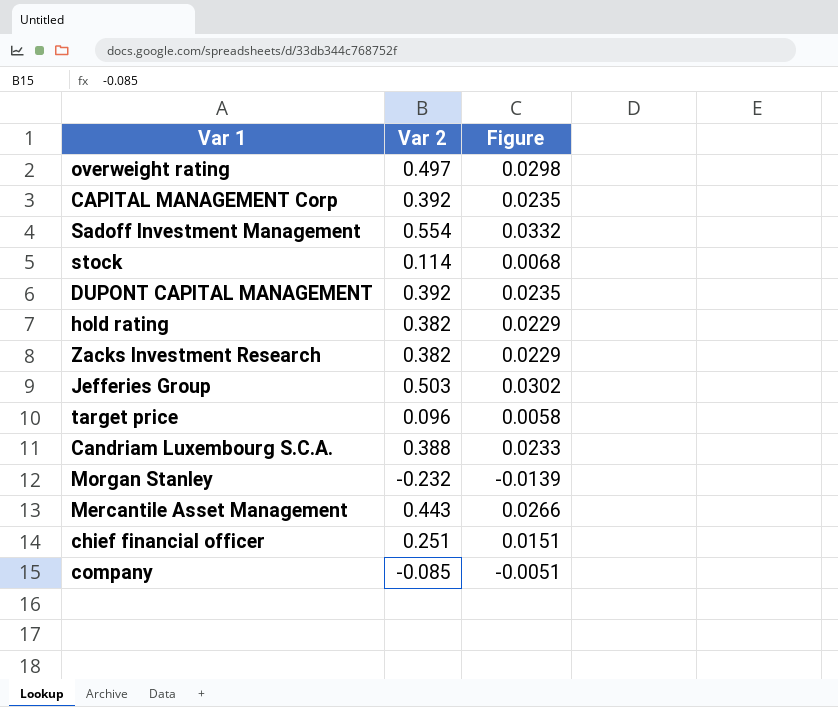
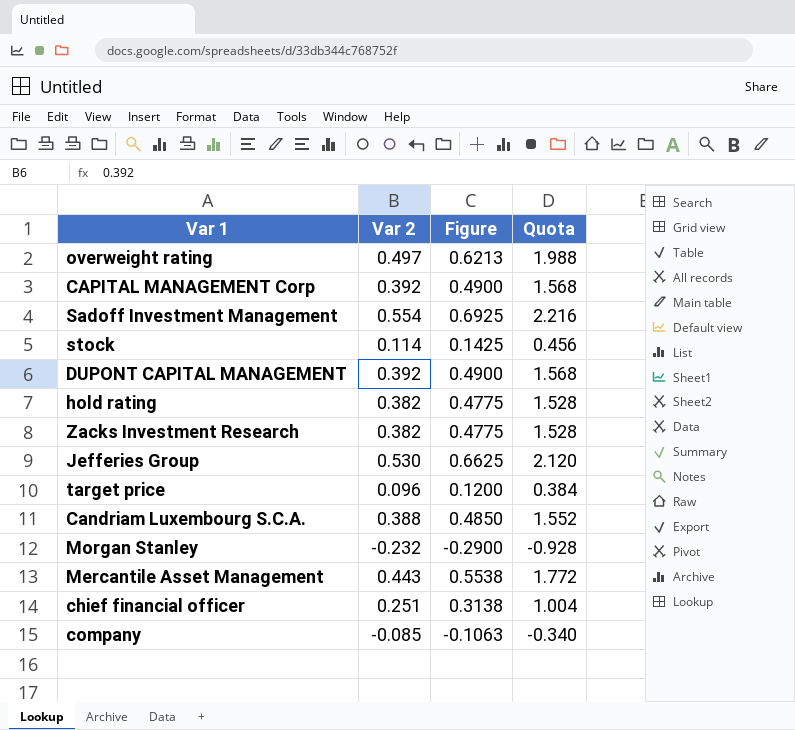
column Figure | formula: [Var 2] * 0.06 -> [Var 2] * 1.25
column Quota | formula: none -> [Var 2] * 4
Jefferies Group | Var 2: 0.503 -> 0.530

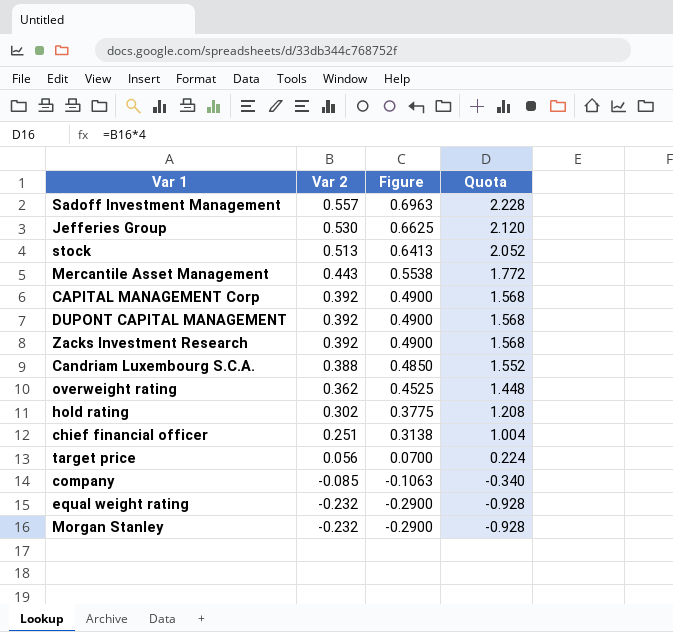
row order: none -> Var 2 descending
Sadoff Investment Management | Var 2: 0.554 -> 0.557
Sadoff Investment Management | Figure: 0.6925 -> 0.6963
Sadoff Investment Management | Quota: 2.216 -> 2.228
stock | Var 2: 0.114 -> 0.513
stock | Figure: 0.1425 -> 0.6413
stock | Quota: 0.456 -> 2.052
Zacks Investment Research | Var 2: 0.382 -> 0.392
Zacks Investment Research | Figure: 0.4775 -> 0.4900
Zacks Investment Research | Quota: 1.528 -> 1.568
overweight rating | Var 2: 0.497 -> 0.362
overweight rating | Figure: 0.6213 -> 0.4525
overweight rating | Quota: 1.988 -> 1.448
hold rating | Var 2: 0.382 -> 0.302
hold rating | Figure: 0.4775 -> 0.3775
hold rating | Quota: 1.528 -> 1.208
target price | Var 2: 0.096 -> 0.056
target price | Figure: 0.1200 -> 0.0700
target price | Quota: 0.384 -> 0.224
row equal weight rating: none -> -0.232 | -0.2900 | -0.928

